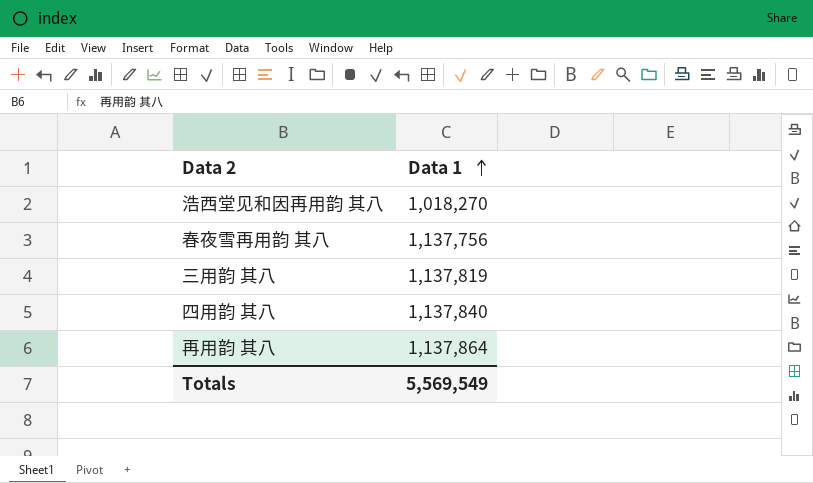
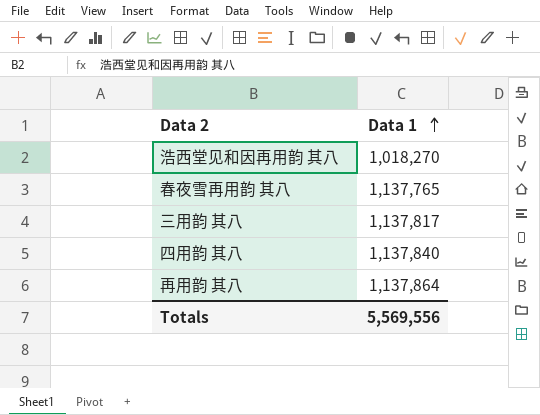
春夜雪再用韵 其八 | Data 1: 1,137,756 -> 1,137,765
三用韵 其八 | Data 1: 1,137,819 -> 1,137,817
Totals | Data 1: 5,569,549 -> 5,569,556

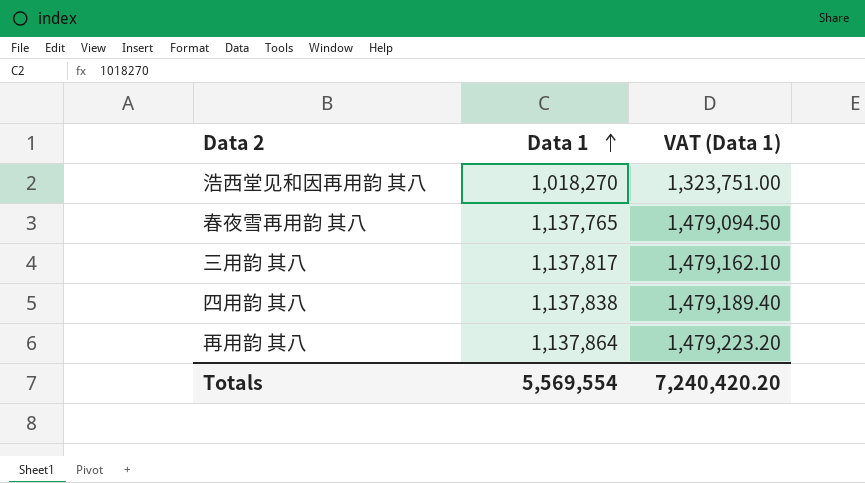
column VAT (Data 1) | formula: none -> [Data 1] * 1.3
四用韵 其八 | Data 1: 1,137,840 -> 1,137,838
Totals | Data 1: 5,569,556 -> 5,569,554

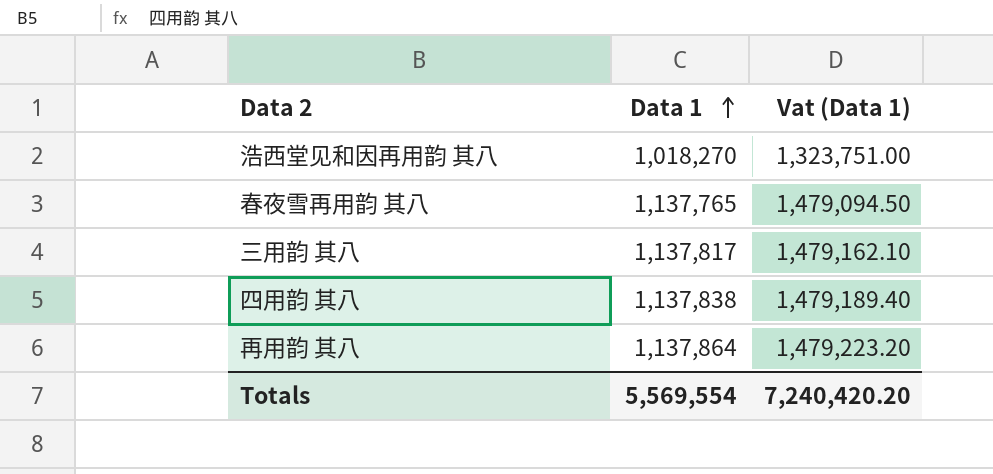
column name: VAT (Data 1) -> Vat (Data 1)

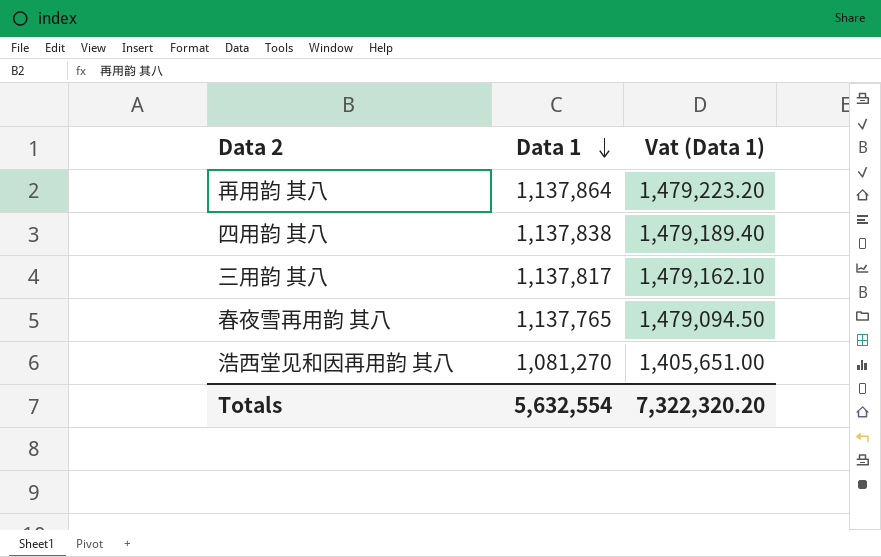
row order: Data 1 ascending -> Data 1 descending
浩西堂见和因再用韵 其八 | Data 1: 1,018,270 -> 1,081,270
浩西堂见和因再用韵 其八 | Vat (Data 1): 1,323,751.00 -> 1,405,651.00
Totals | Data 1: 5,569,554 -> 5,632,554
Totals | Vat (Data 1): 7,240,420.20 -> 7,322,320.20

